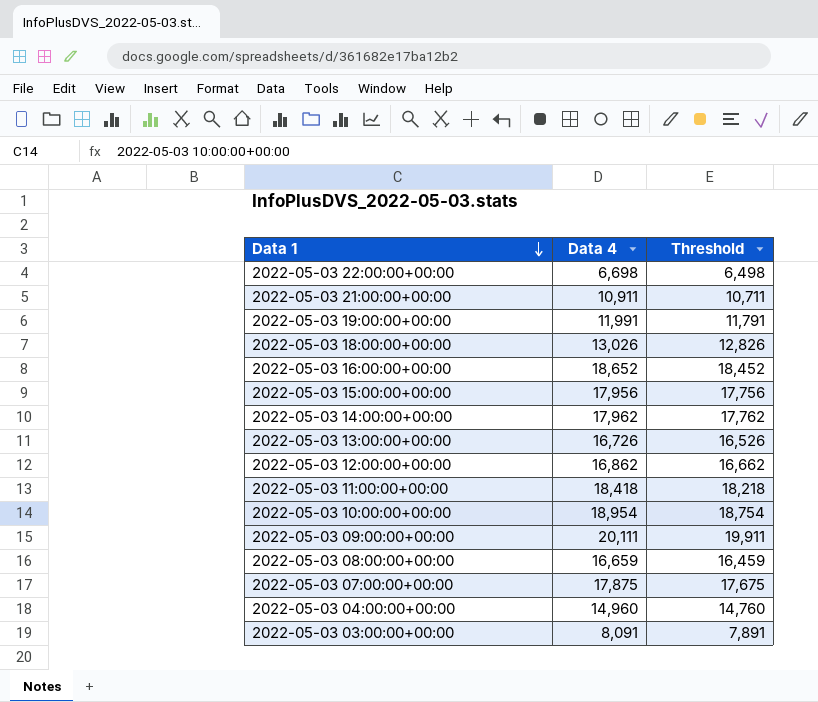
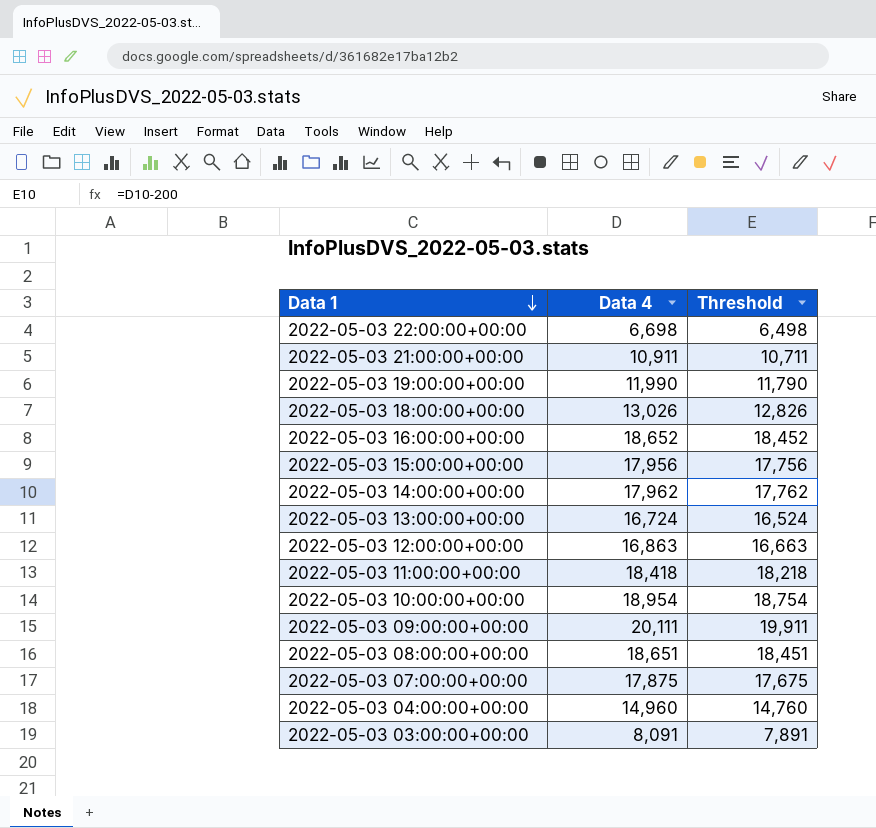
2022-05-03 19:00:00+00:00 | Data 4: 11,991 -> 11,990
2022-05-03 19:00:00+00:00 | Threshold: 11,791 -> 11,790
2022-05-03 13:00:00+00:00 | Data 4: 16,726 -> 16,724
2022-05-03 13:00:00+00:00 | Threshold: 16,526 -> 16,524
2022-05-03 12:00:00+00:00 | Data 4: 16,862 -> 16,863
2022-05-03 12:00:00+00:00 | Threshold: 16,662 -> 16,663
2022-05-03 08:00:00+00:00 | Data 4: 16,659 -> 18,651
2022-05-03 08:00:00+00:00 | Threshold: 16,459 -> 18,451

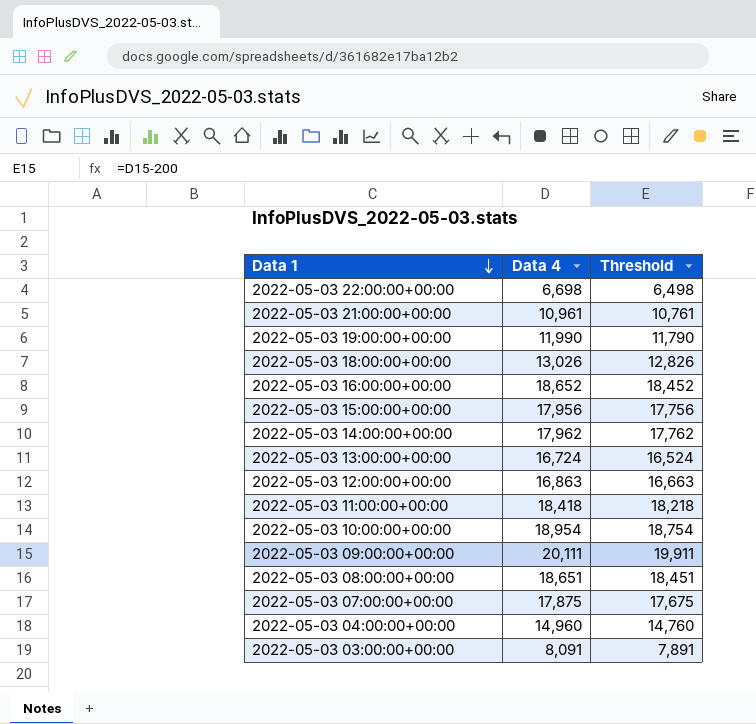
2022-05-03 21:00:00+00:00 | Data 4: 10,911 -> 10,961
2022-05-03 21:00:00+00:00 | Threshold: 10,711 -> 10,761

